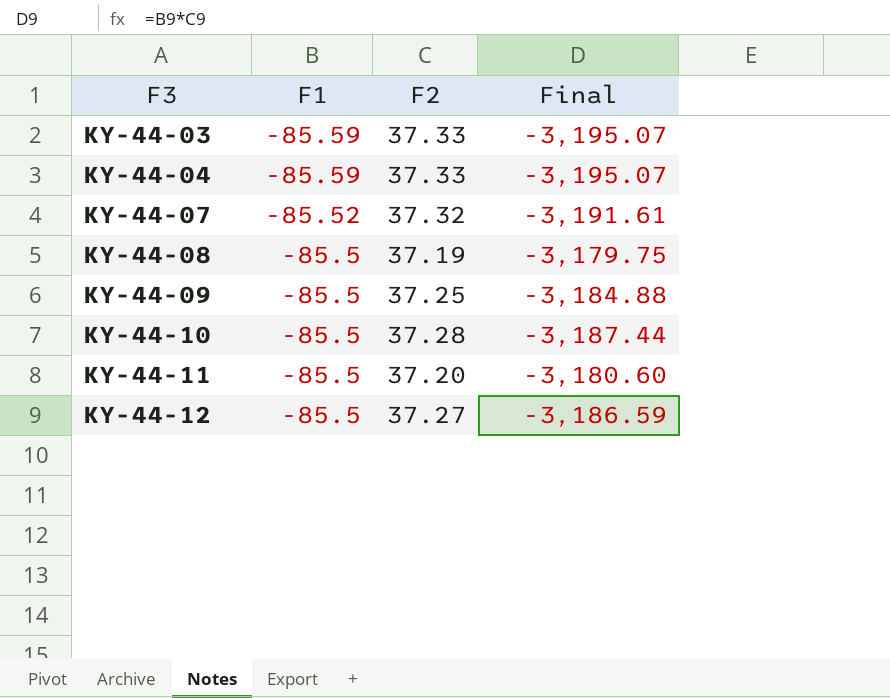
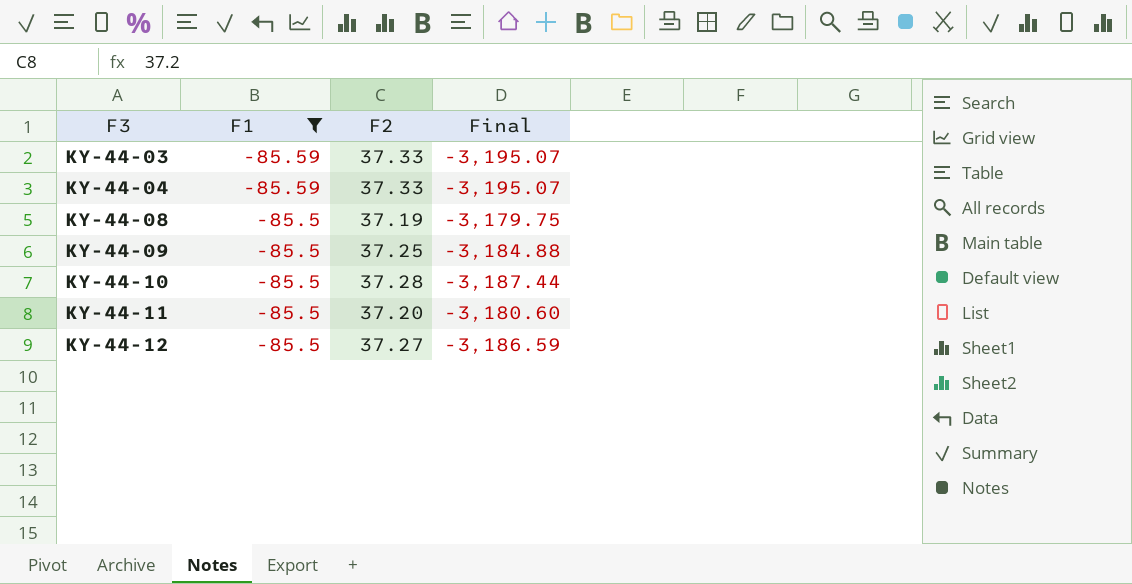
filter: none -> F1 != -85.52

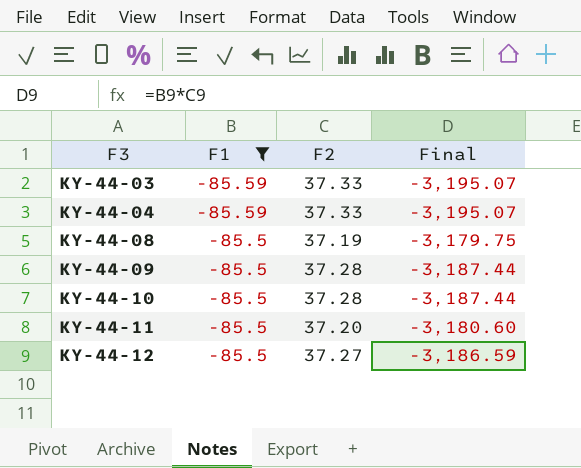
KY-44-09 | F2: 37.25 -> 37.28
KY-44-09 | Final: -3,184.88 -> -3,187.44

